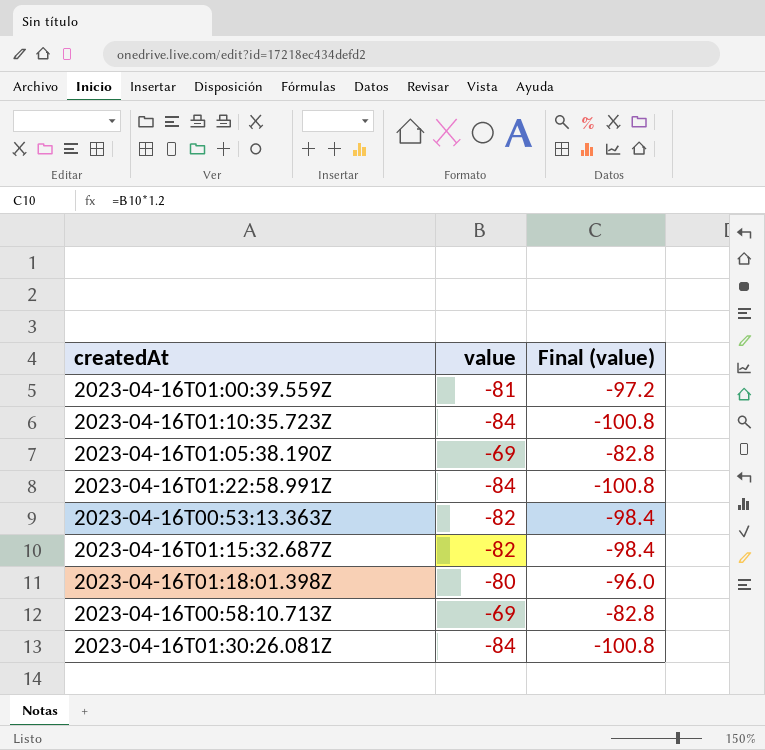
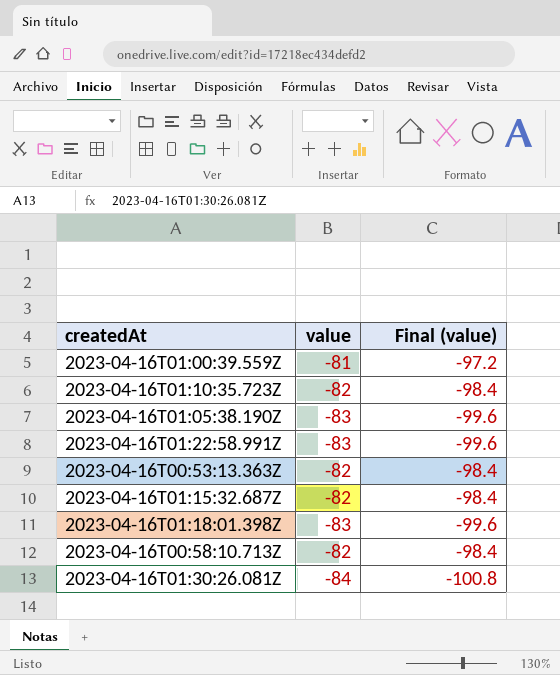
2023-04-16T01:10:35.723Z | value: -84 -> -82
2023-04-16T01:10:35.723Z | Final (value): -100.8 -> -98.4
2023-04-16T01:05:38.190Z | value: -69 -> -83
2023-04-16T01:05:38.190Z | Final (value): -82.8 -> -99.6
2023-04-16T01:22:58.991Z | value: -84 -> -83
2023-04-16T01:22:58.991Z | Final (value): -100.8 -> -99.6
2023-04-16T01:18:01.398Z | value: -80 -> -83
2023-04-16T01:18:01.398Z | Final (value): -96.0 -> -99.6
2023-04-16T00:58:10.713Z | value: -69 -> -82
2023-04-16T00:58:10.713Z | Final (value): -82.8 -> -98.4

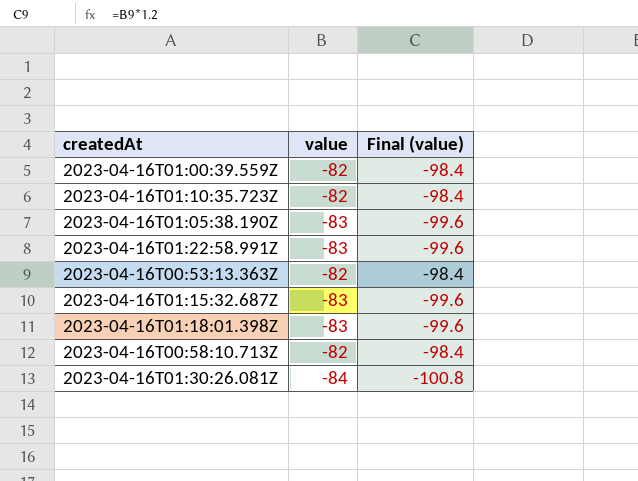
2023-04-16T01:00:39.559Z | value: -81 -> -82
2023-04-16T01:00:39.559Z | Final (value): -97.2 -> -98.4
2023-04-16T01:15:32.687Z | value: -82 -> -83
2023-04-16T01:15:32.687Z | Final (value): -98.4 -> -99.6

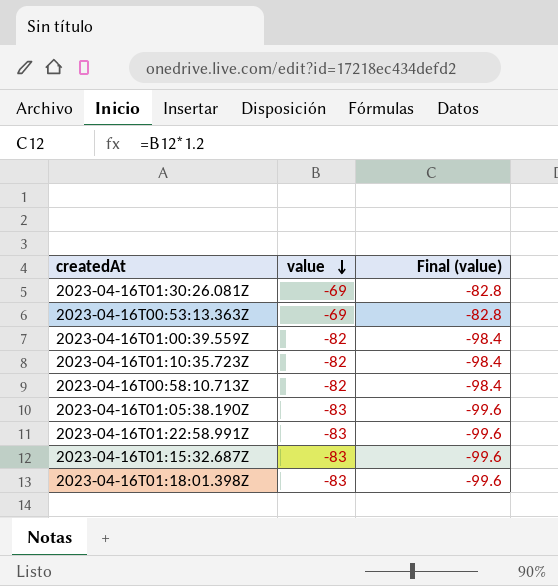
row order: none -> value descending
2023-04-16T01:30:26.081Z | value: -84 -> -69
2023-04-16T01:30:26.081Z | Final (value): -100.8 -> -82.8
2023-04-16T00:53:13.363Z | value: -82 -> -69
2023-04-16T00:53:13.363Z | Final (value): -98.4 -> -82.8

